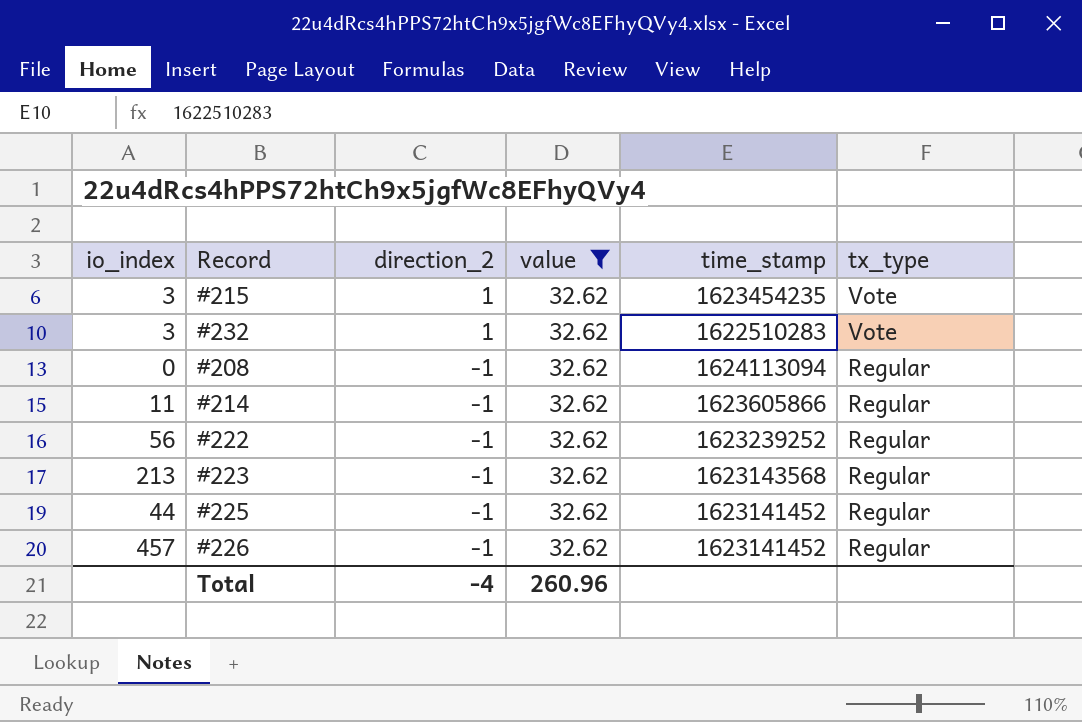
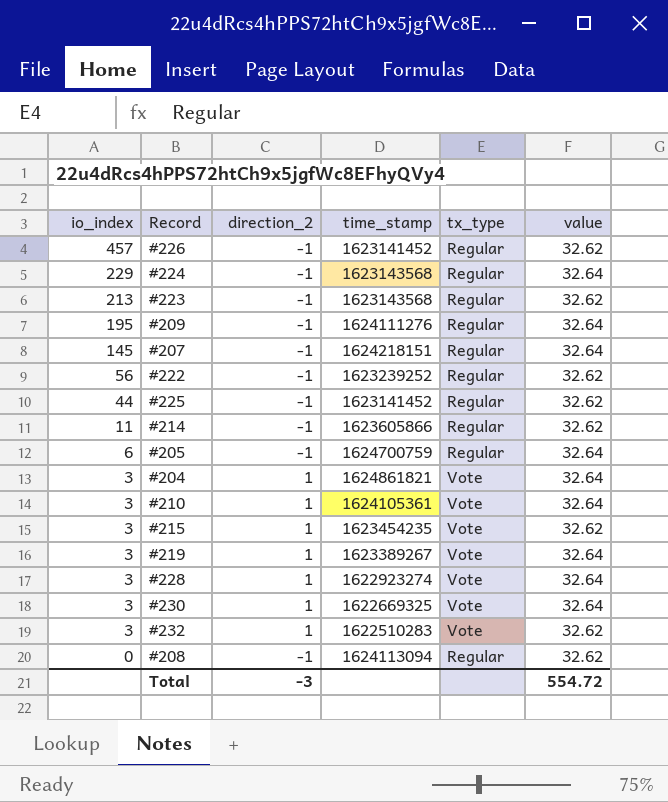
filter: value = 32.62 -> none
row order: direction_2 descending -> io_index descending
column value | position: 4 -> 6
Total | direction_2: -4 -> -3
Total | value: 260.96 -> 554.72

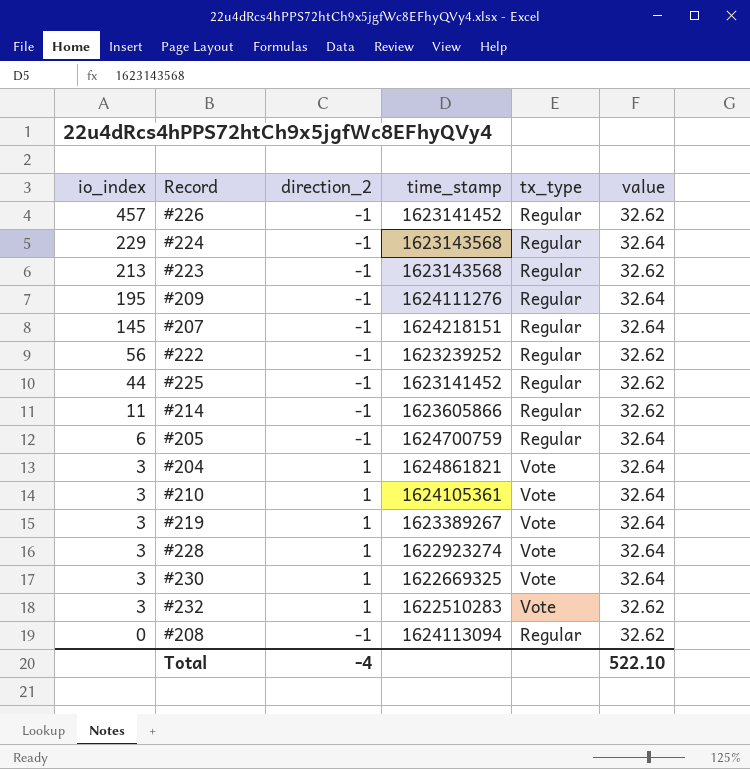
row #215: 3 | 1 | 1623454235 | Vote | 32.62 -> none
Total | direction_2: -3 -> -4
Total | value: 554.72 -> 522.10

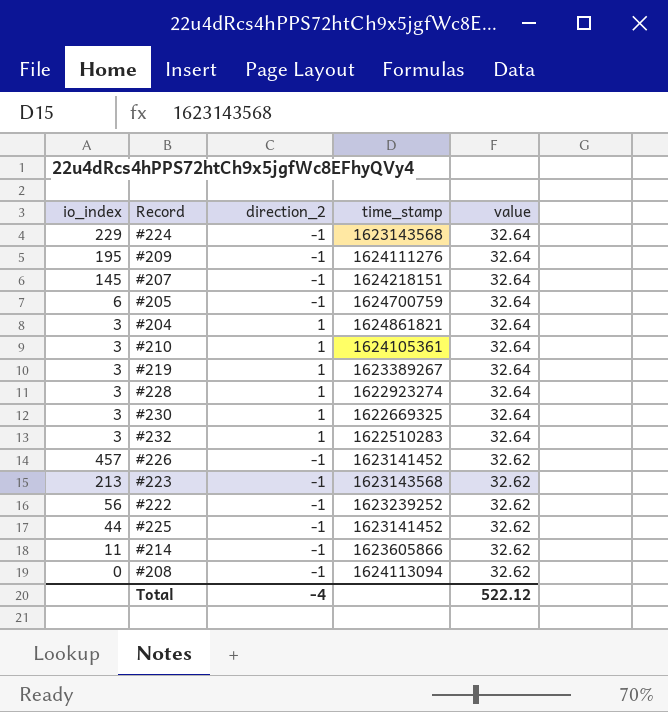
row order: io_index descending -> value descending
column tx_type | position: 5 -> none
#232 | value: 32.62 -> 32.64
Total | value: 522.10 -> 522.12

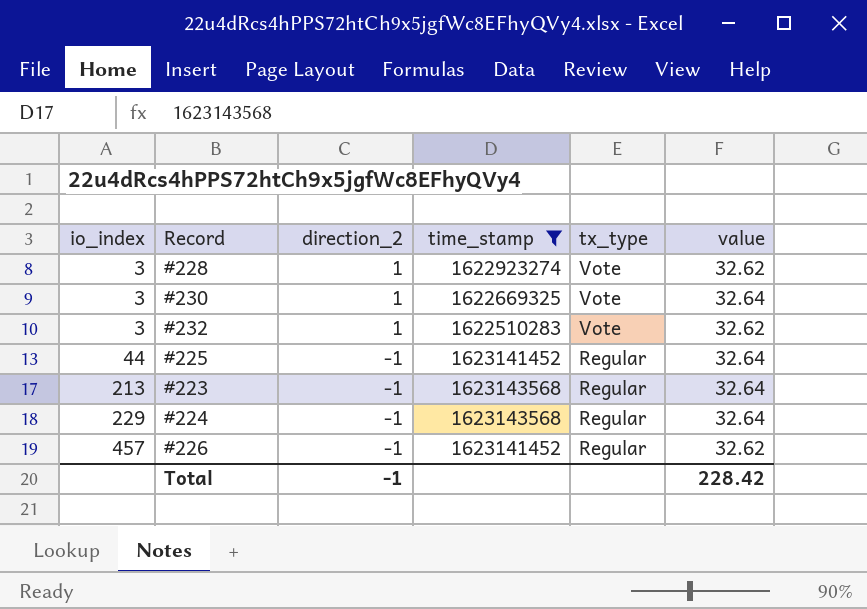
filter: none -> time_stamp <= 1623143568
row order: value descending -> io_index ascending
column tx_type | position: none -> 5
#228 | value: 32.64 -> 32.62
#232 | value: 32.64 -> 32.62
#225 | value: 32.62 -> 32.64
#223 | value: 32.62 -> 32.64
Total | direction_2: -4 -> -1
Total | value: 522.12 -> 228.42

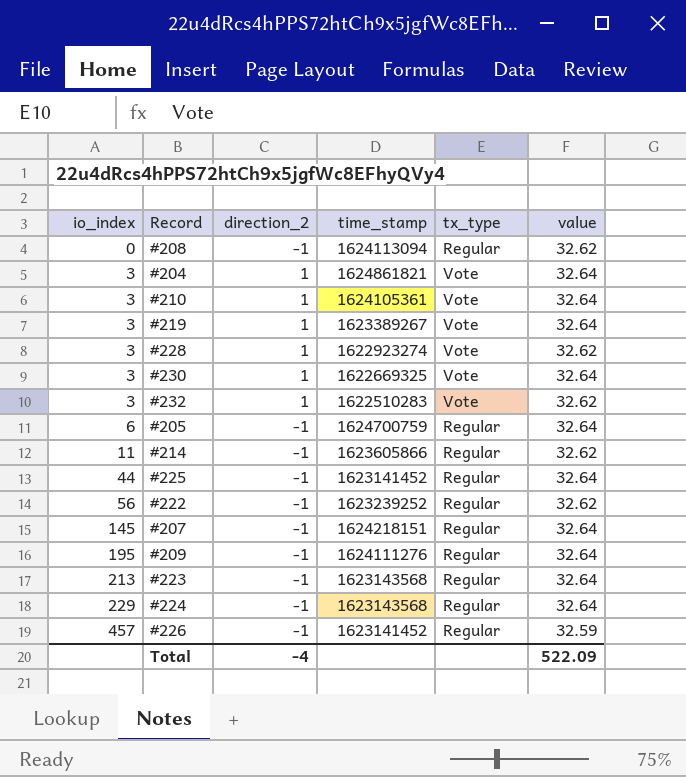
filter: time_stamp <= 1623143568 -> none
#226 | value: 32.62 -> 32.59
Total | direction_2: -1 -> -4
Total | value: 228.42 -> 522.09

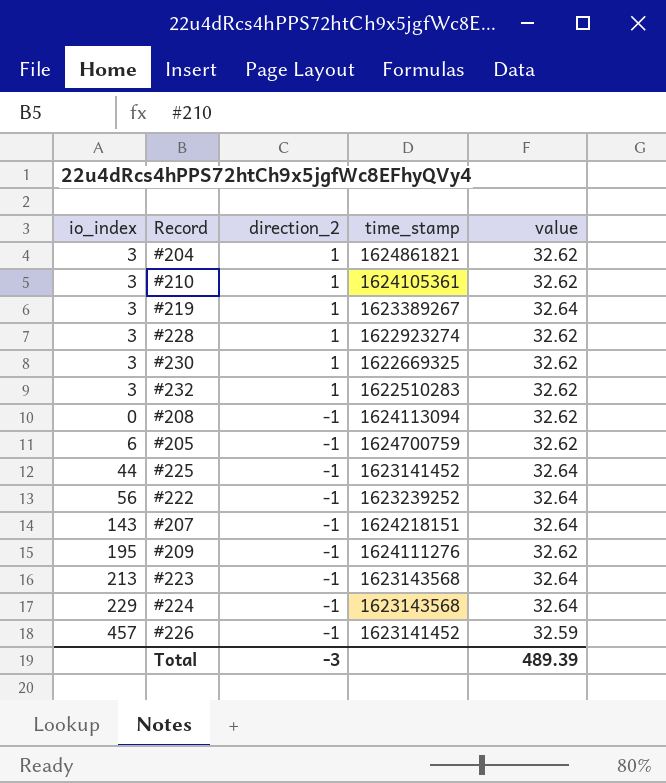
row order: io_index ascending -> direction_2 descending
column tx_type | position: 5 -> none
row #214: 11 | -1 | 1623605866 | Regular | 32.62 -> none
#204 | value: 32.64 -> 32.62
#210 | value: 32.64 -> 32.62
#230 | value: 32.64 -> 32.62
#205 | value: 32.64 -> 32.62
#222 | value: 32.62 -> 32.64
#207 | io_index: 145 -> 143
#209 | value: 32.64 -> 32.62
Total | direction_2: -4 -> -3
Total | value: 522.09 -> 489.39

